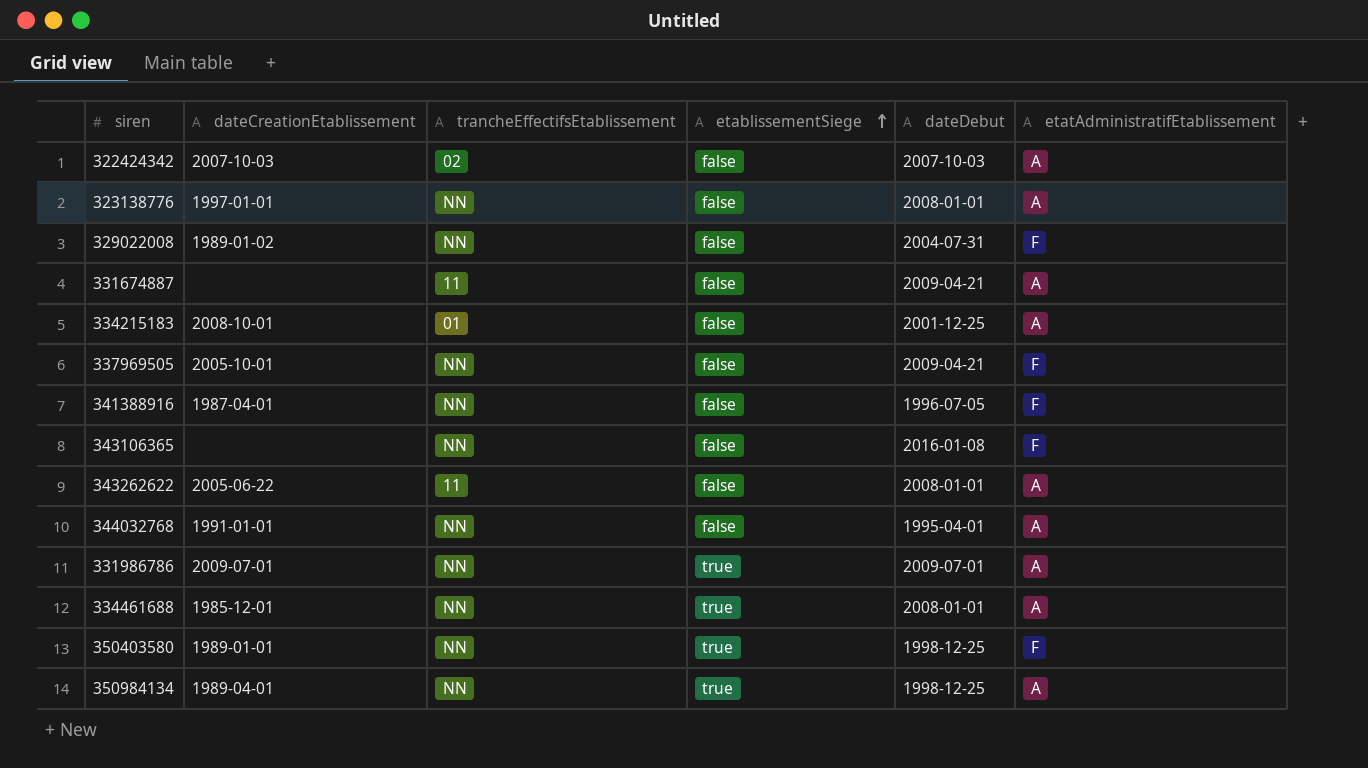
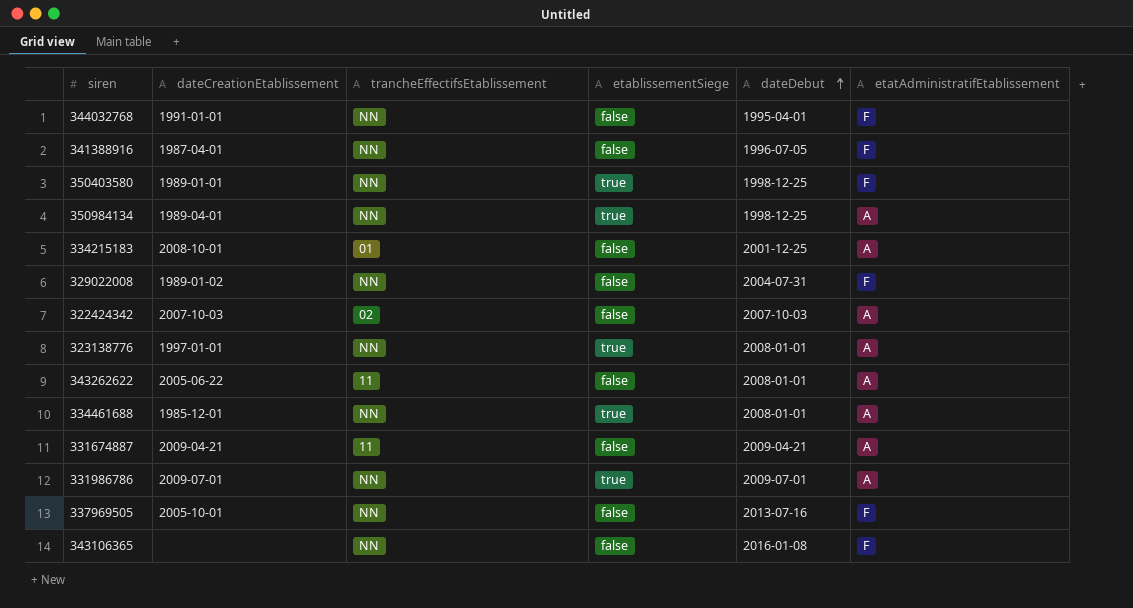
row order: etablissementSiege ascending -> dateDebut ascending
344032768 | etatAdministratifEtablissement: A -> F
323138776 | etablissementSiege: false -> true
331674887 | dateCreationEtablissement: none -> 2009-04-21
337969505 | dateDebut: 2009-04-21 -> 2013-07-16

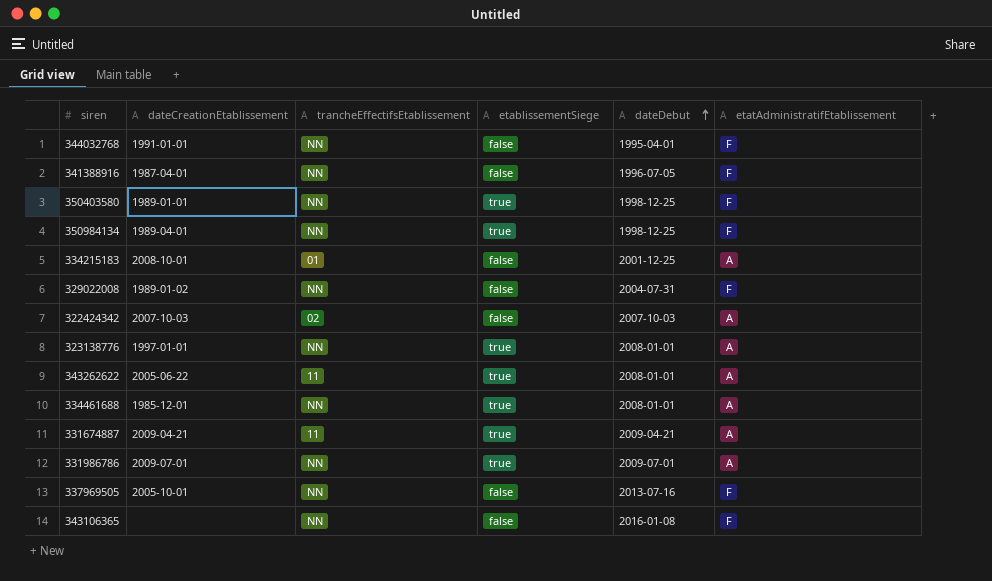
350984134 | etatAdministratifEtablissement: A -> F
343262622 | etablissementSiege: false -> true
331674887 | etablissementSiege: false -> true

